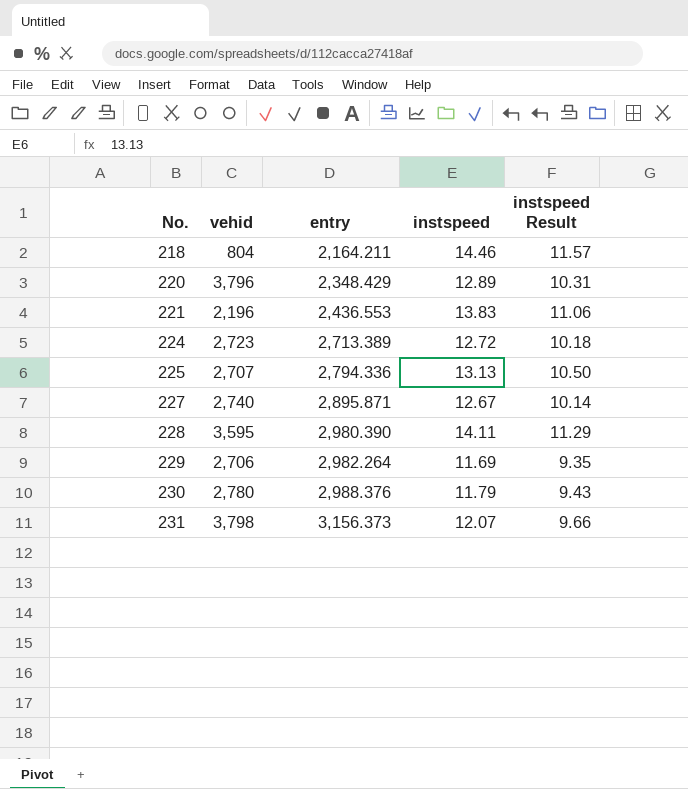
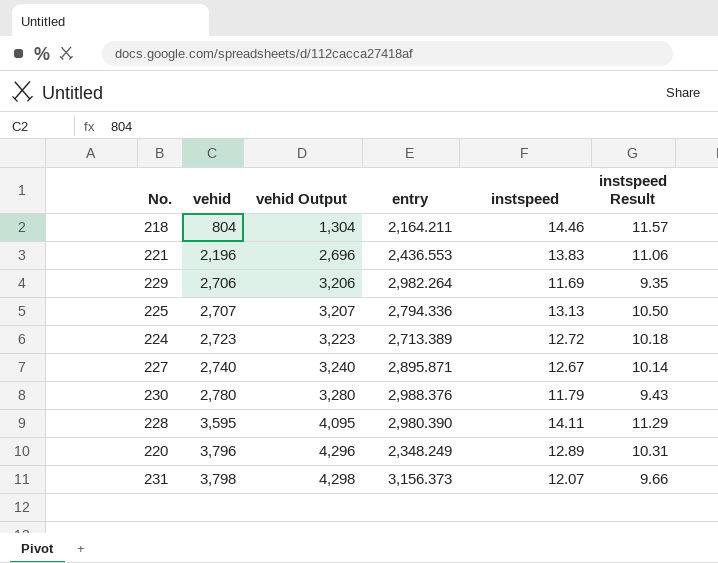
row order: No. ascending -> vehid ascending
column vehid Output | formula: none -> [vehid] + 500
220 | entry: 2,348.429 -> 2,348.249

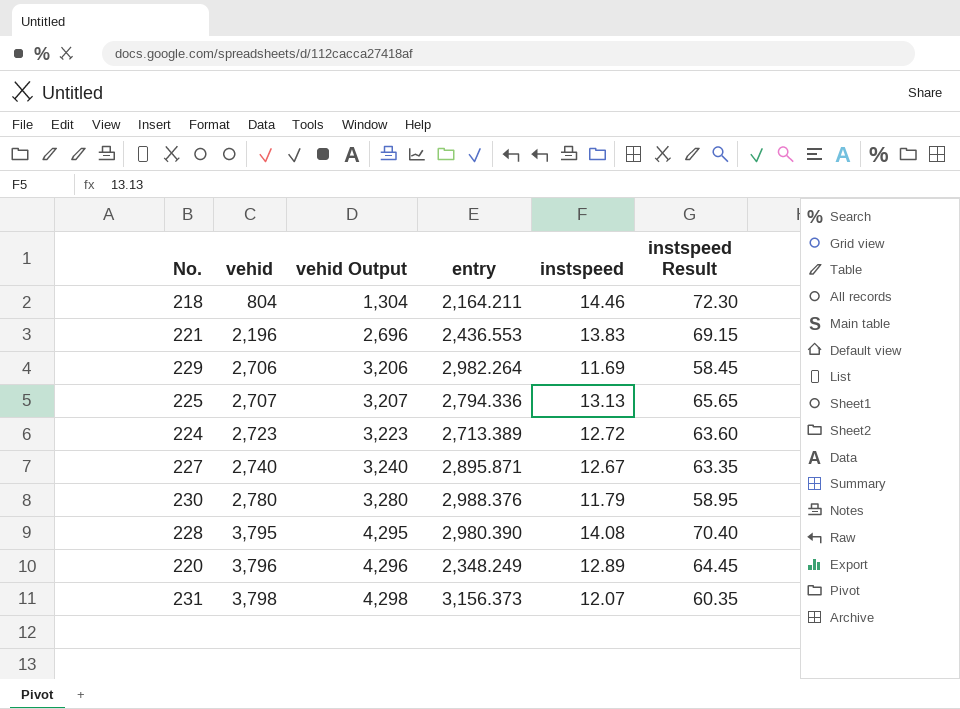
column instspeed Result | formula: [instspeed] * 0.8 -> [instspeed] * 5
228 | vehid: 3,595 -> 3,795
228 | vehid Output: 4,095 -> 4,295
228 | instspeed: 14.11 -> 14.08

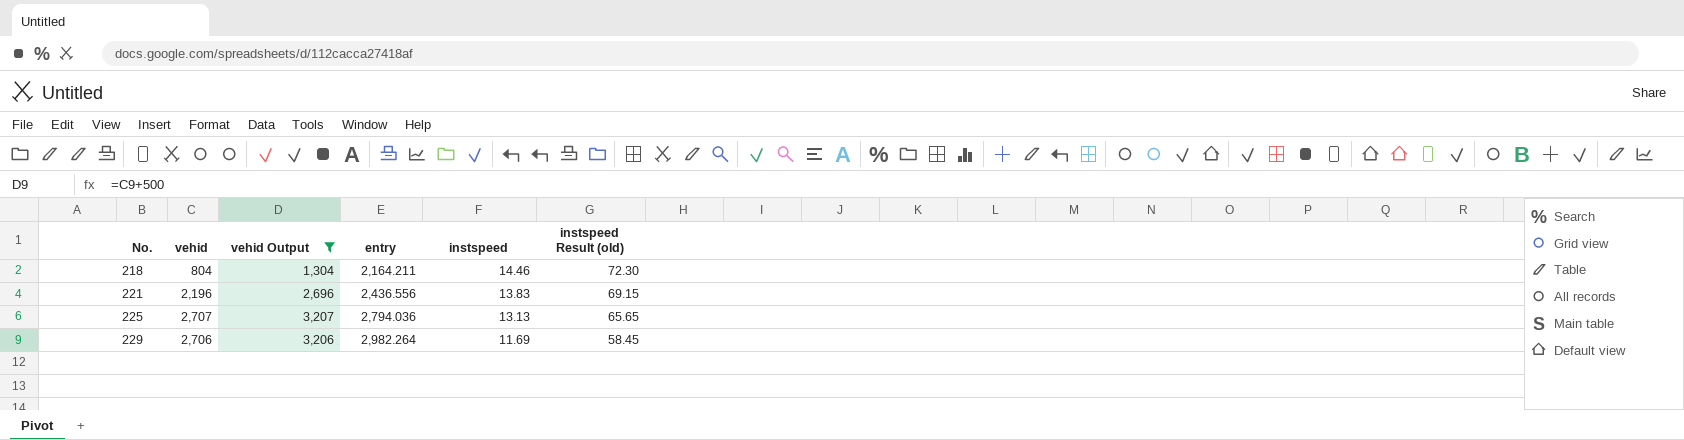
filter: none -> vehid Output <= 3,207
row order: vehid ascending -> No. ascending
column name: instspeed Result -> instspeed Result (old)
221 | entry: 2,436.553 -> 2,436.556
225 | entry: 2,794.336 -> 2,794.036

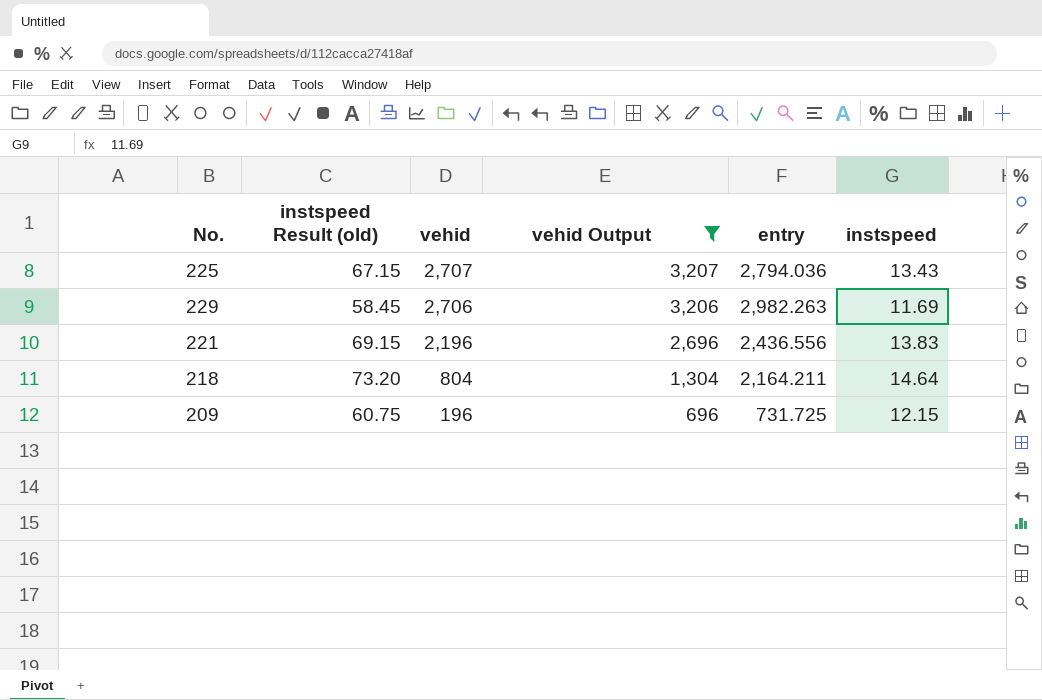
row order: No. ascending -> vehid descending
column instspeed Result (old) | position: 6 -> 2
225 | instspeed Result (old): 65.65 -> 67.15
225 | instspeed: 13.13 -> 13.43
229 | entry: 2,982.264 -> 2,982.263
218 | instspeed Result (old): 72.30 -> 73.20
218 | instspeed: 14.46 -> 14.64
row 209: none -> 60.75 | 196 | 696 | 731.725 | 12.15

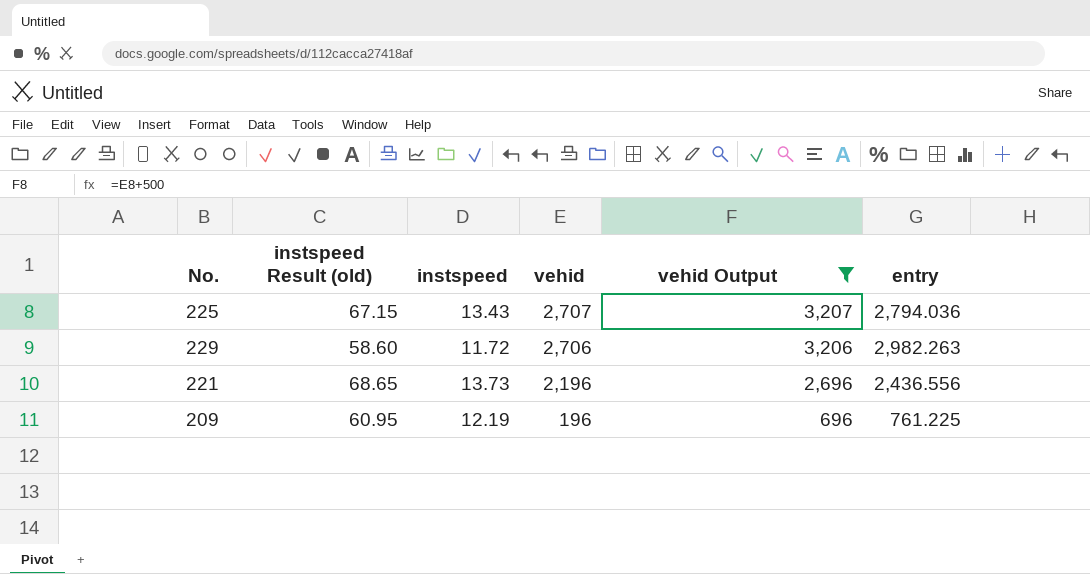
column instspeed | position: 6 -> 3
row 218: 73.20 | 804 | 1,304 | 2,164.211 | 14.64 -> none
229 | instspeed Result (old): 58.45 -> 58.60
229 | instspeed: 11.69 -> 11.72
221 | instspeed Result (old): 69.15 -> 68.65
221 | instspeed: 13.83 -> 13.73
209 | instspeed Result (old): 60.75 -> 60.95
209 | instspeed: 12.15 -> 12.19
209 | entry: 731.725 -> 761.225

